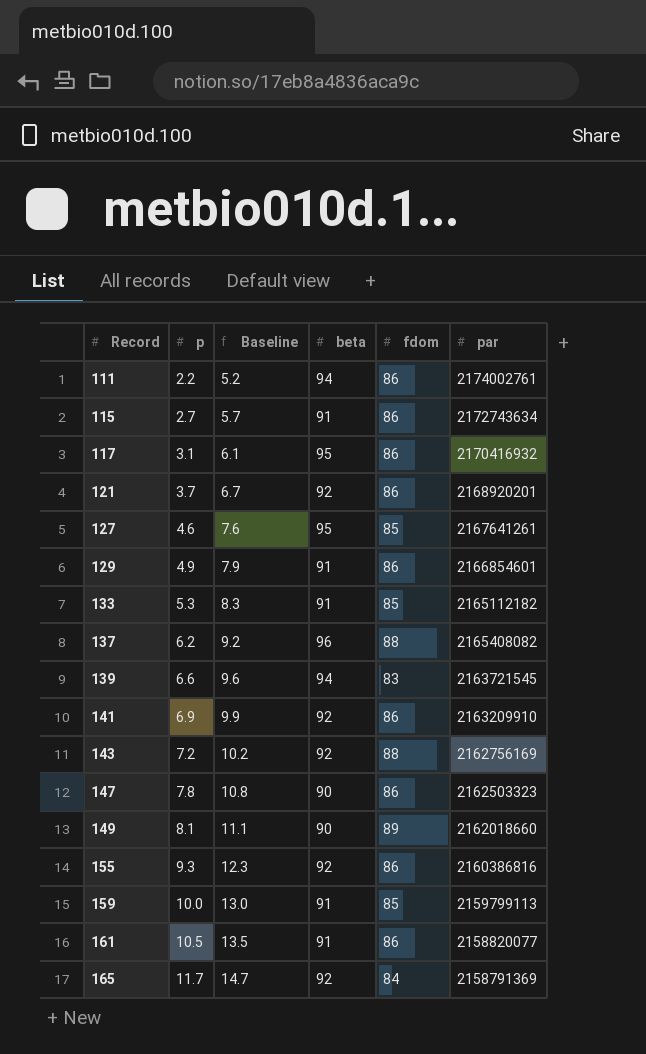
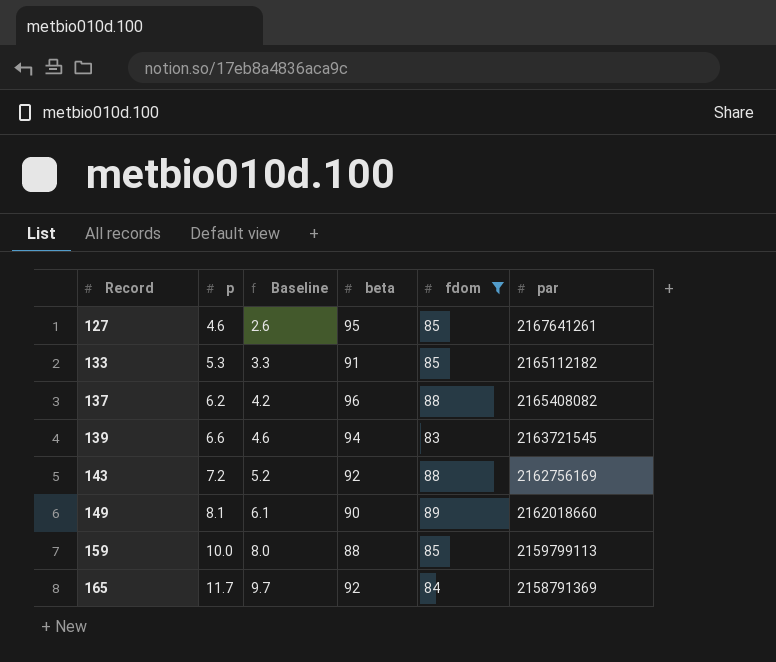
filter: none -> fdom != 86
column Baseline | formula: [p] + 3 -> [p] - 2
159 | beta: 91 -> 88

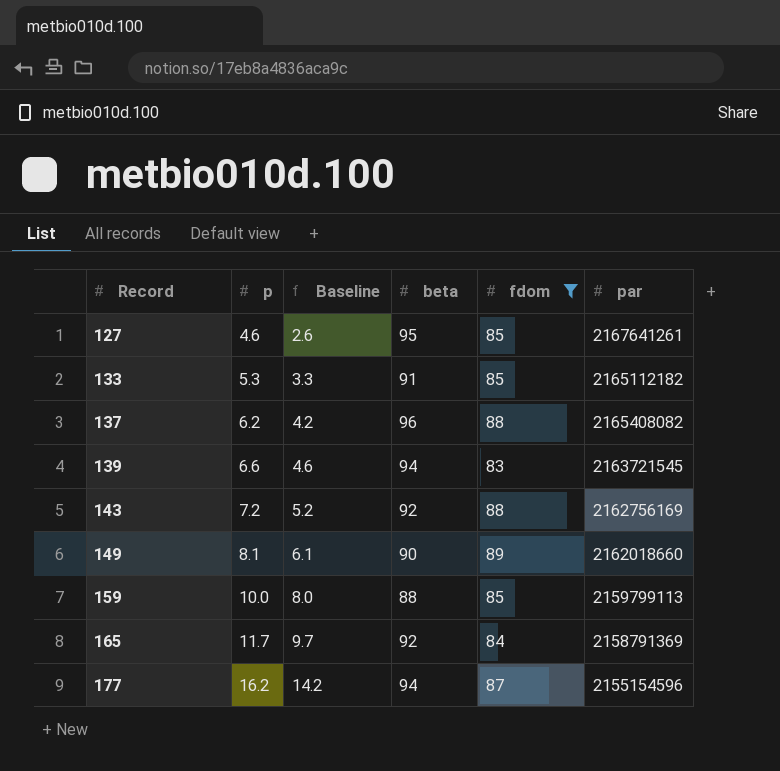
row 177: none -> 16.2 | 14.2 | 94 | 87 | 2155154596

